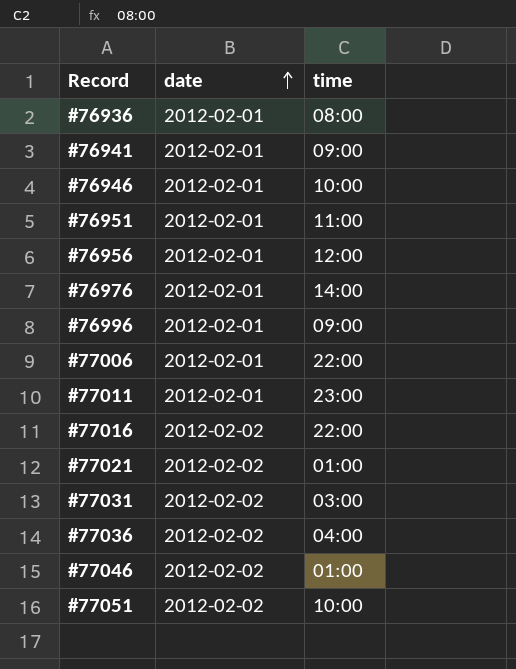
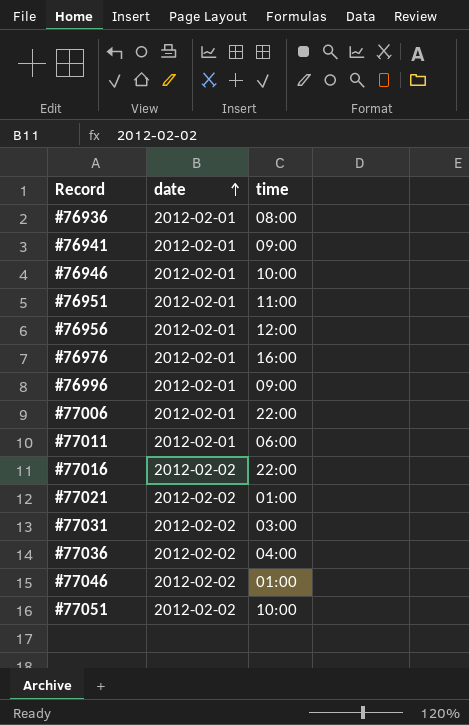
#76976 | time: 14:00 -> 16:00
#77011 | time: 23:00 -> 06:00

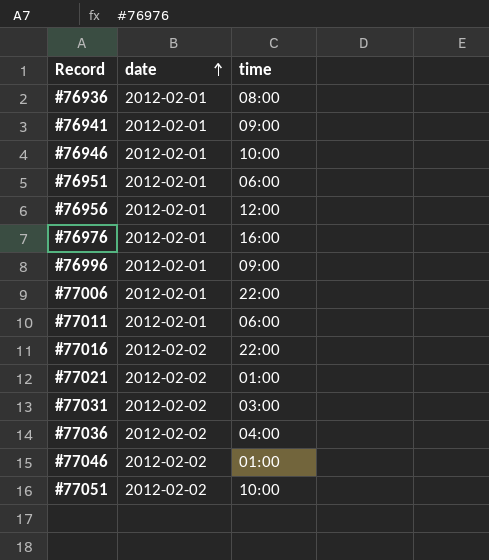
#76951 | time: 11:00 -> 06:00

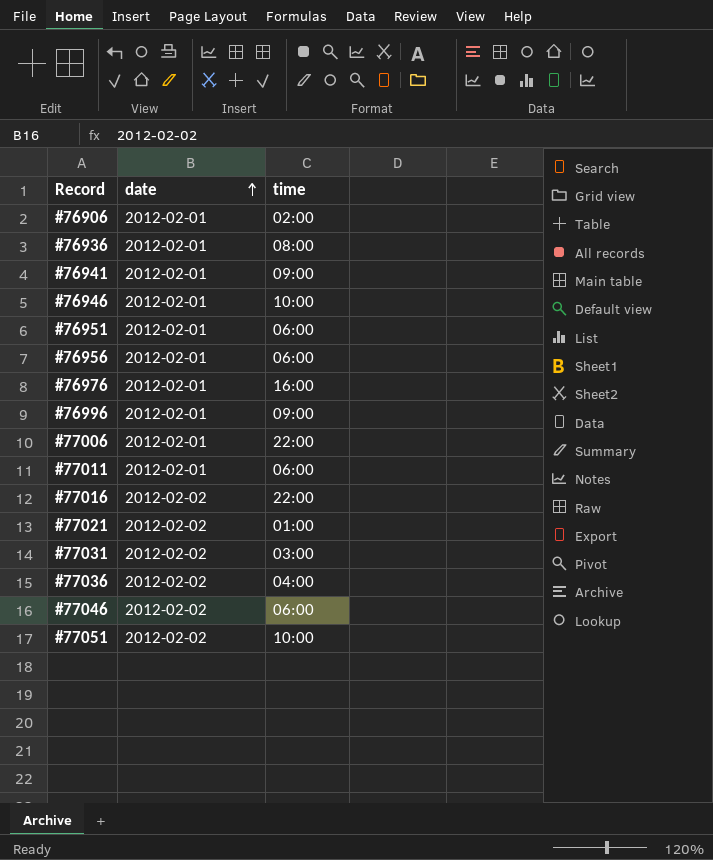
row #76906: none -> 2012-02-01 | 02:00
#76956 | time: 12:00 -> 06:00
#77046 | time: 01:00 -> 06:00

